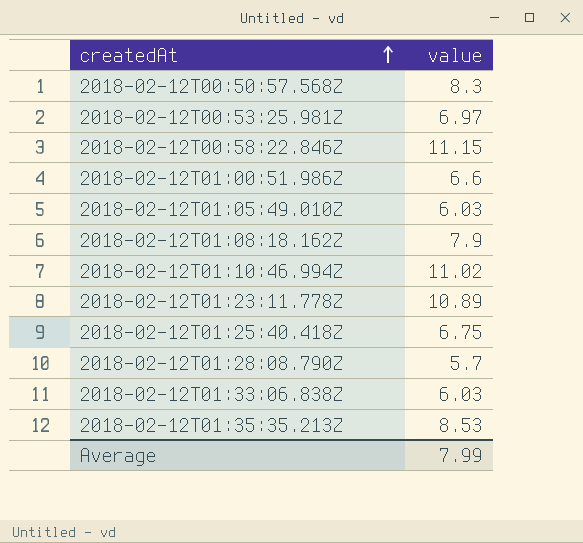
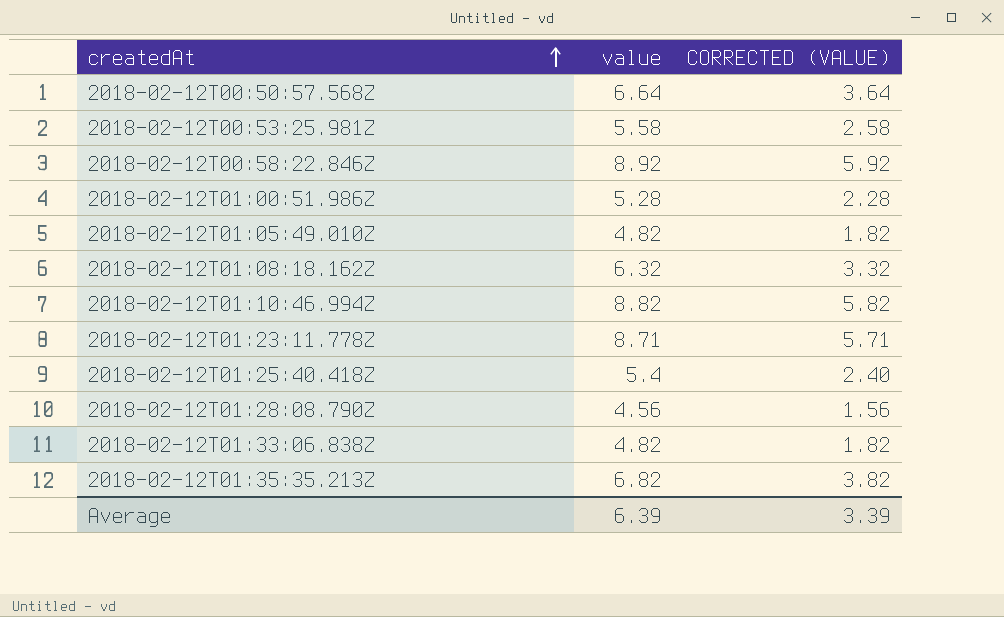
column CORRECTED (VALUE) | formula: none -> [value] - 3
2018-02-12T00:50:57.568Z | value: 8.3 -> 6.64
2018-02-12T00:53:25.981Z | value: 6.97 -> 5.58
2018-02-12T00:58:22.846Z | value: 11.15 -> 8.92
2018-02-12T01:00:51.986Z | value: 6.6 -> 5.28
2018-02-12T01:05:49.010Z | value: 6.03 -> 4.82
2018-02-12T01:08:18.162Z | value: 7.9 -> 6.32
2018-02-12T01:10:46.994Z | value: 11.02 -> 8.82
2018-02-12T01:23:11.778Z | value: 10.89 -> 8.71
2018-02-12T01:25:40.418Z | value: 6.75 -> 5.4
2018-02-12T01:28:08.790Z | value: 5.7 -> 4.56
2018-02-12T01:33:06.838Z | value: 6.03 -> 4.82
2018-02-12T01:35:35.213Z | value: 8.53 -> 6.82
Average | value: 7.99 -> 6.39

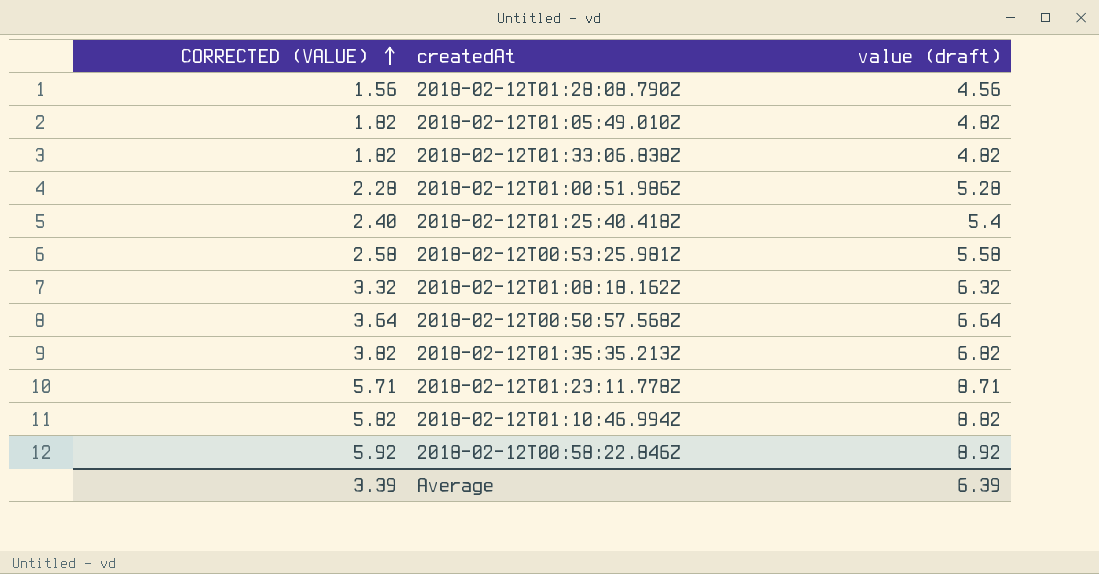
row order: createdAt ascending -> CORRECTED (VALUE) ascending
column CORRECTED (VALUE) | position: 3 -> 1
column name: value -> value (draft)

